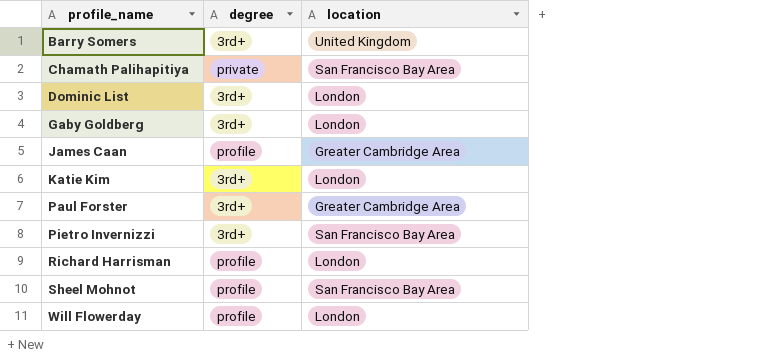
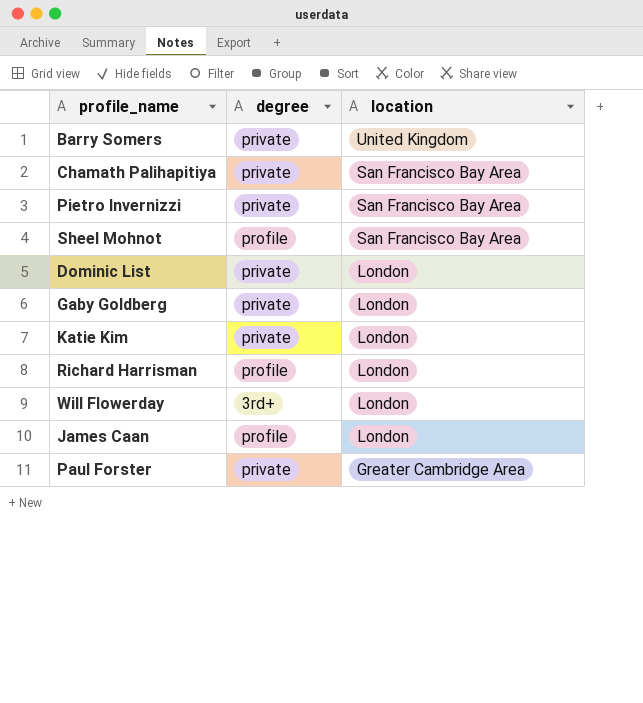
row order: profile_name ascending -> location descending
Barry Somers | degree: 3rd+ -> private
Pietro Invernizzi | degree: 3rd+ -> private
Dominic List | degree: 3rd+ -> private
Gaby Goldberg | degree: 3rd+ -> private
Katie Kim | degree: 3rd+ -> private
Will Flowerday | degree: profile -> 3rd+
James Caan | location: Greater Cambridge Area -> London
Paul Forster | degree: 3rd+ -> private

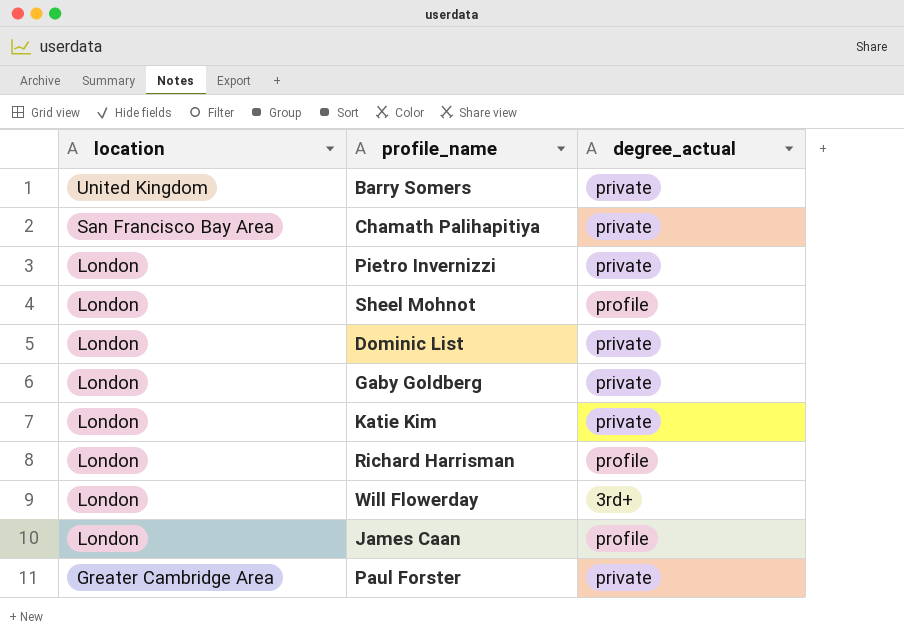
column location | position: 3 -> 1
column name: degree -> degree_actual
Pietro Invernizzi | location: San Francisco Bay Area -> London
Sheel Mohnot | location: San Francisco Bay Area -> London

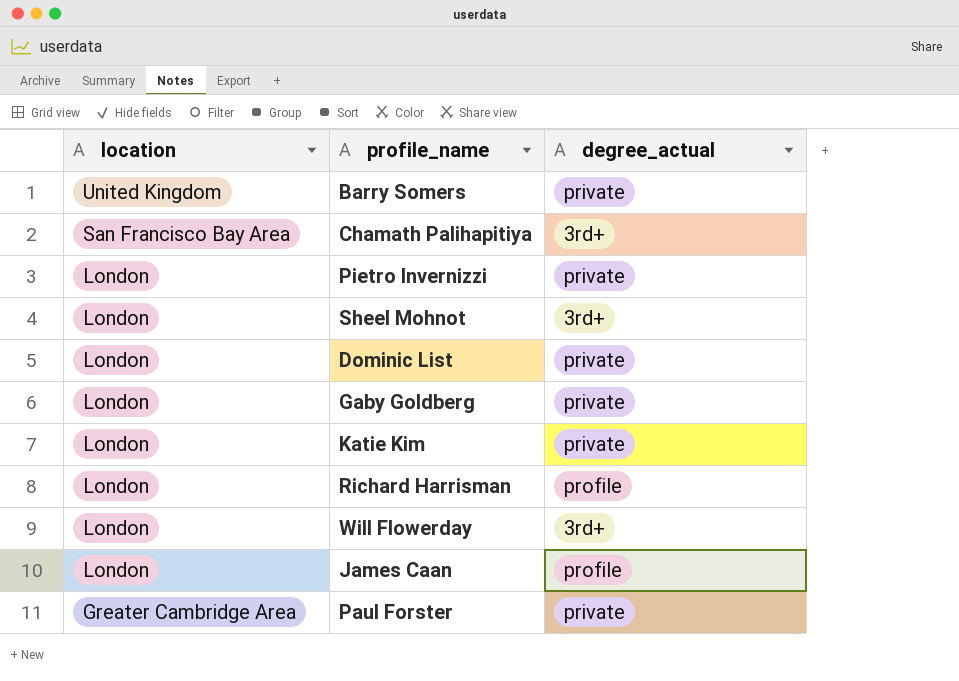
Chamath Palihapitiya | degree_actual: private -> 3rd+
Sheel Mohnot | degree_actual: profile -> 3rd+

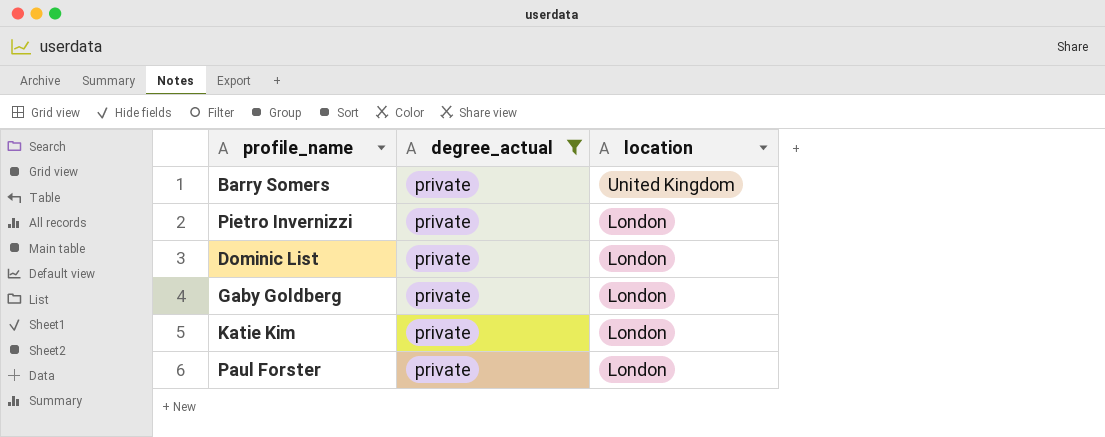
filter: none -> degree_actual = private
column location | position: 1 -> 3
Paul Forster | location: Greater Cambridge Area -> London

